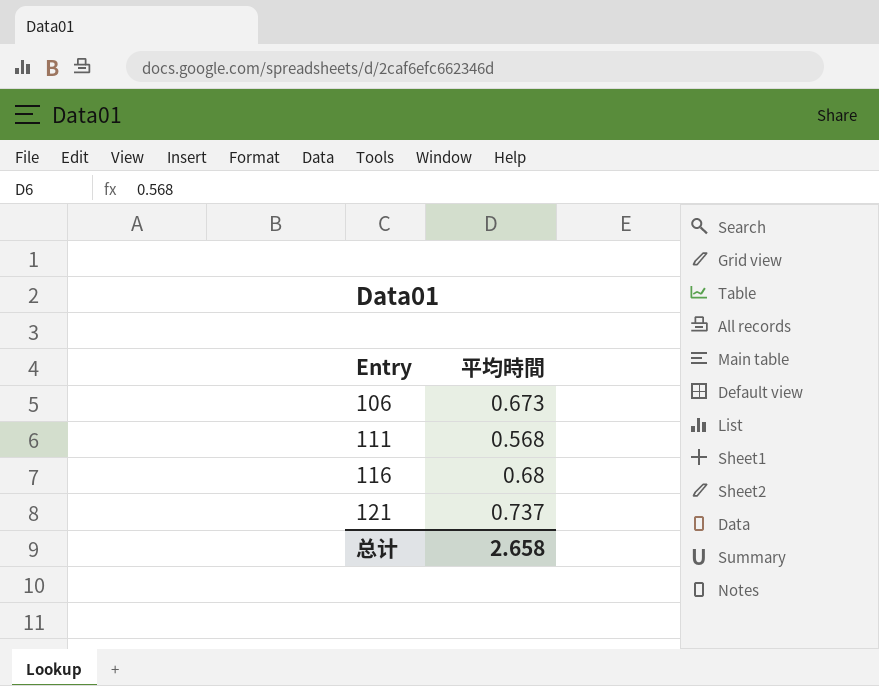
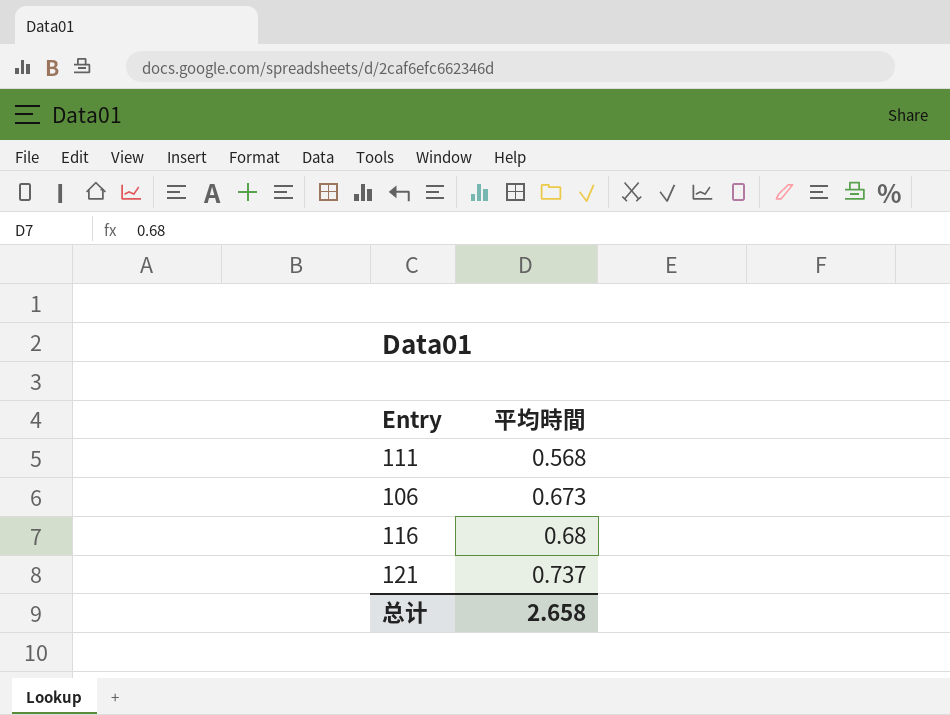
row order: Entry ascending -> 平均時間 ascending

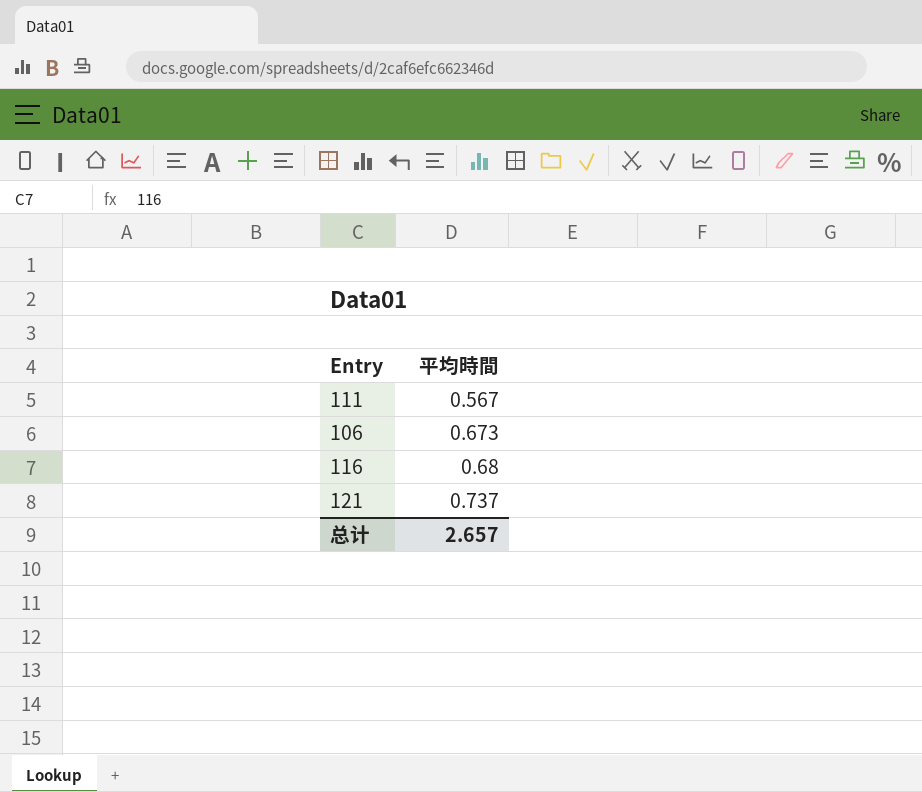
111 | 平均時間: 0.568 -> 0.567
总计 | 平均時間: 2.658 -> 2.657

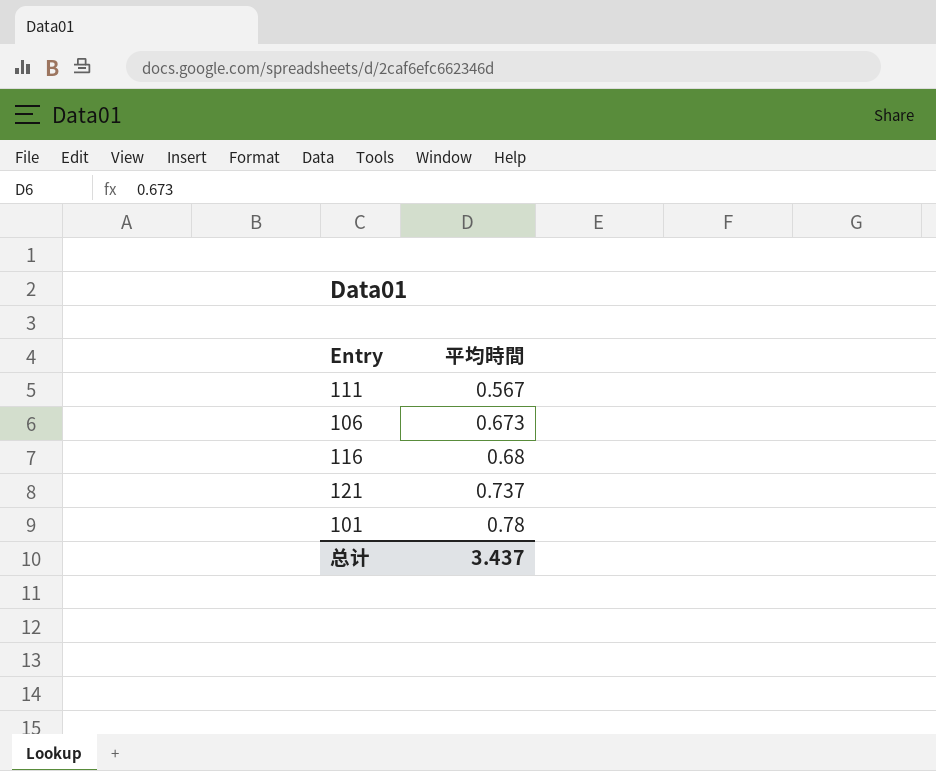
row 101: none -> 0.78
总计 | 平均時間: 2.657 -> 3.437

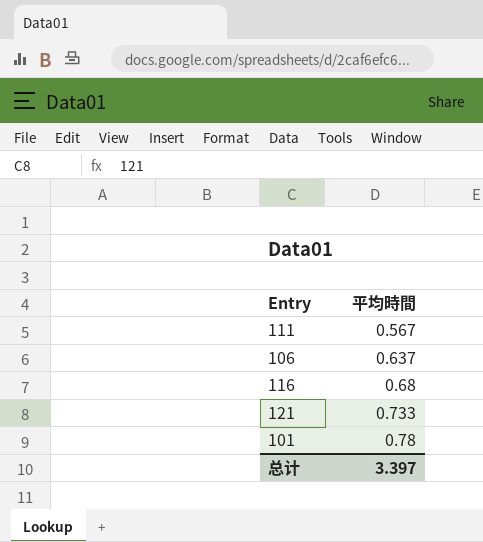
106 | 平均時間: 0.673 -> 0.637
121 | 平均時間: 0.737 -> 0.733
总计 | 平均時間: 3.437 -> 3.397

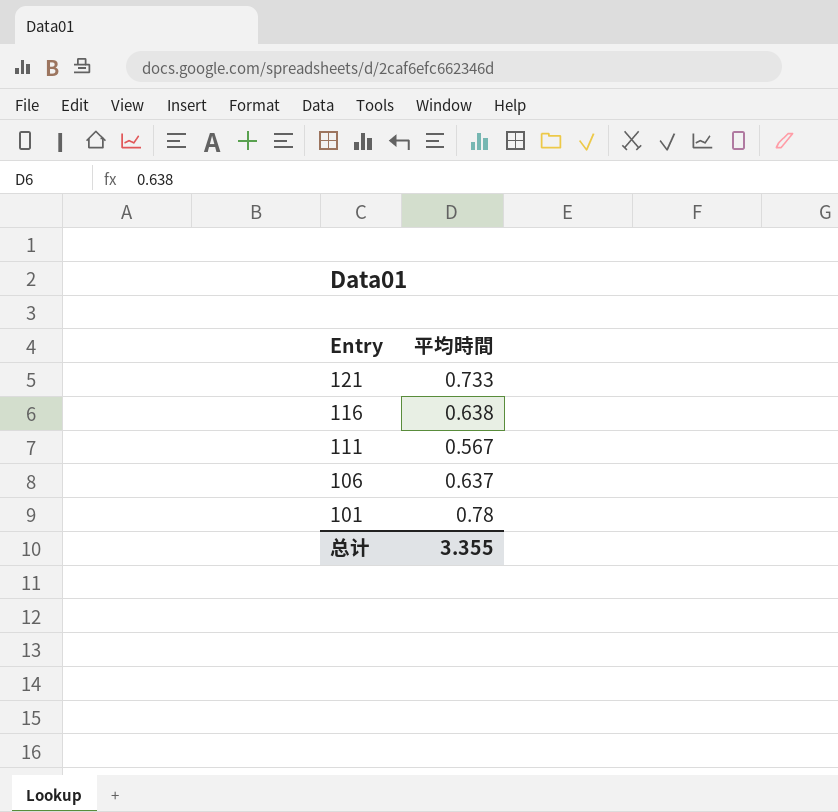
row order: 平均時間 ascending -> Entry descending
116 | 平均時間: 0.68 -> 0.638
总计 | 平均時間: 3.397 -> 3.355

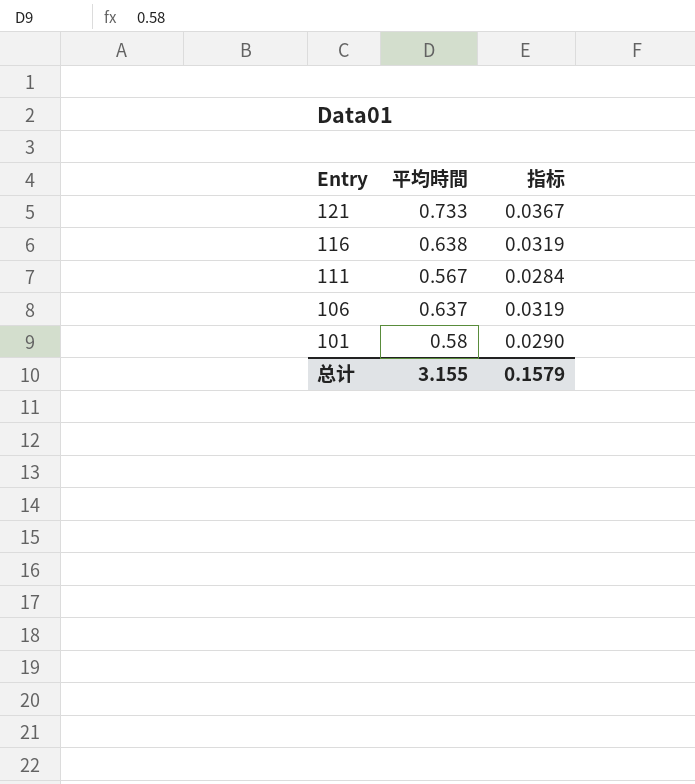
column 指标 | formula: none -> [平均時間] * 0.05
101 | 平均時間: 0.78 -> 0.58
总计 | 平均時間: 3.355 -> 3.155

